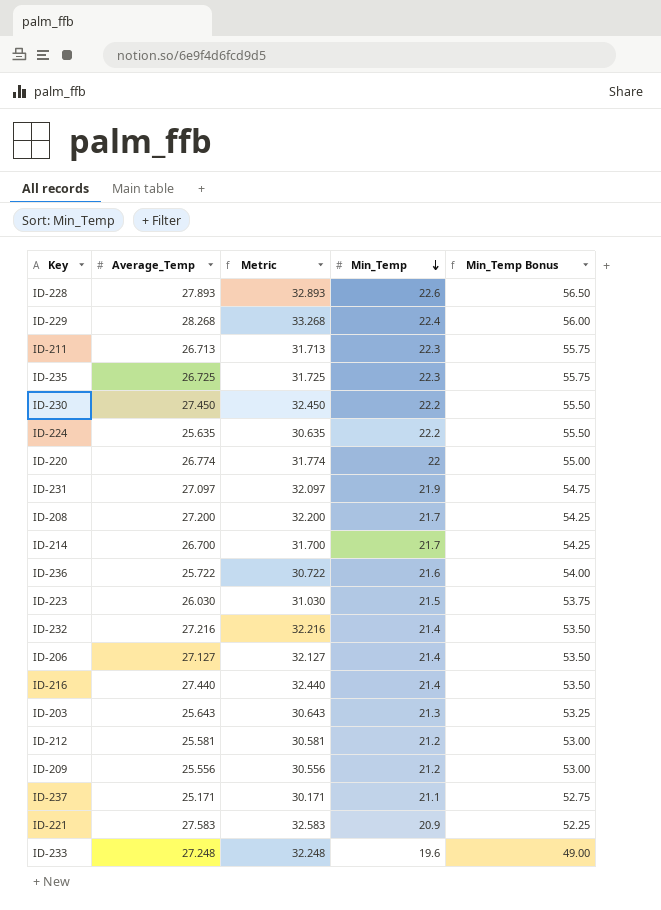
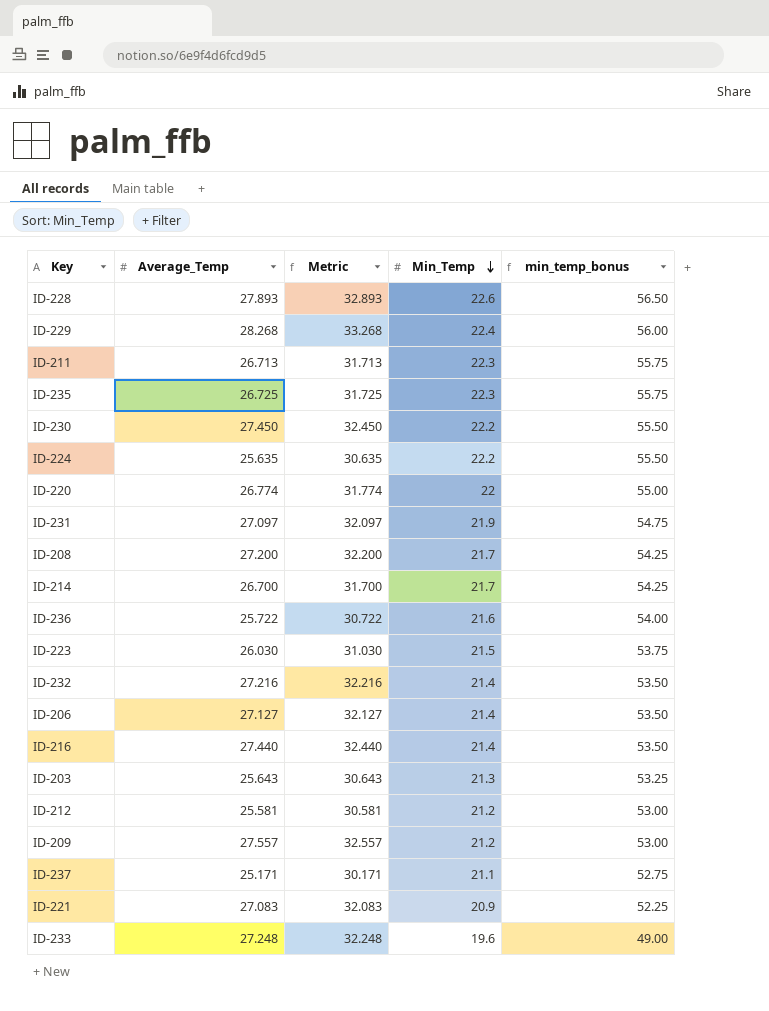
column name: Min_Temp Bonus -> min_temp_bonus
ID-209 | Average_Temp: 25.556 -> 27.557
ID-209 | Metric: 30.556 -> 32.557
ID-221 | Average_Temp: 27.583 -> 27.083
ID-221 | Metric: 32.583 -> 32.083

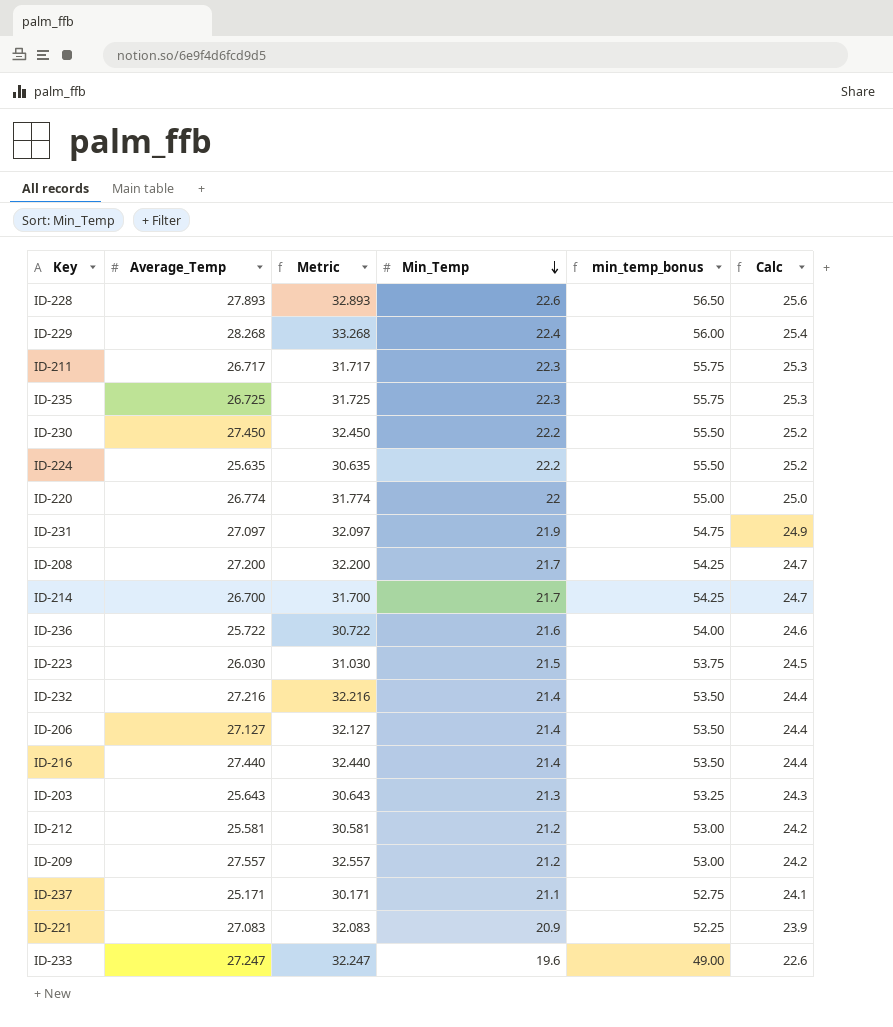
column Calc | formula: none -> [Min_Temp] + 3
ID-211 | Average_Temp: 26.713 -> 26.717
ID-211 | Metric: 31.713 -> 31.717
ID-233 | Average_Temp: 27.248 -> 27.247
ID-233 | Metric: 32.248 -> 32.247

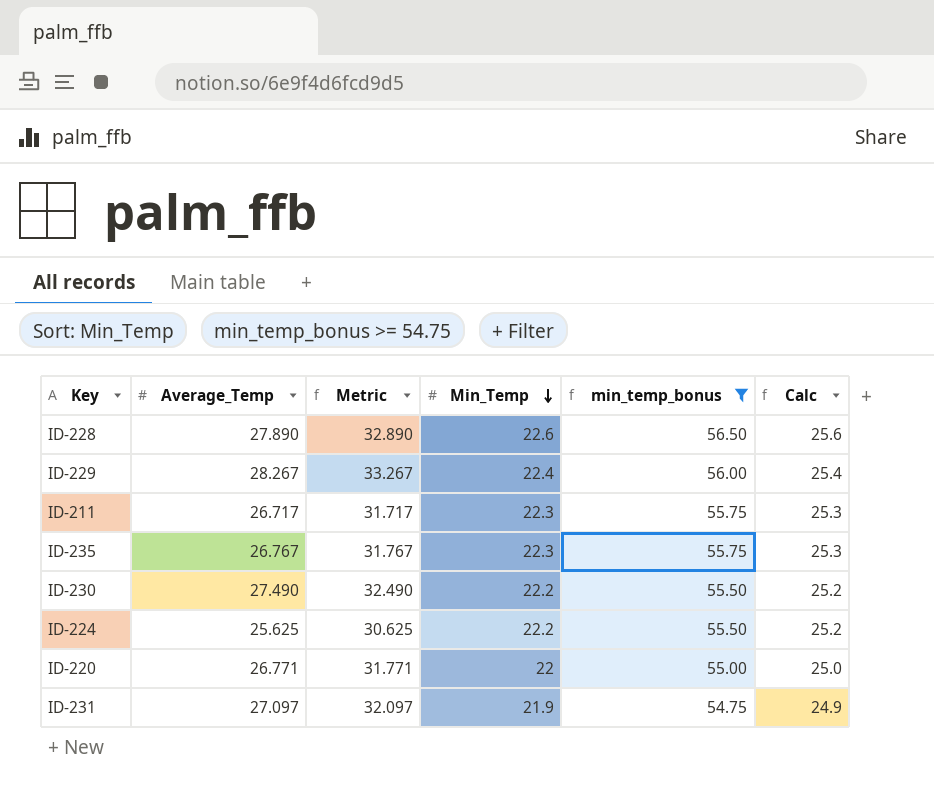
filter: none -> min_temp_bonus >= 54.75
ID-228 | Average_Temp: 27.893 -> 27.890
ID-228 | Metric: 32.893 -> 32.890
ID-229 | Average_Temp: 28.268 -> 28.267
ID-229 | Metric: 33.268 -> 33.267
ID-235 | Average_Temp: 26.725 -> 26.767
ID-235 | Metric: 31.725 -> 31.767
ID-230 | Average_Temp: 27.450 -> 27.490
ID-230 | Metric: 32.450 -> 32.490
ID-224 | Average_Temp: 25.635 -> 25.625
ID-224 | Metric: 30.635 -> 30.625
ID-220 | Average_Temp: 26.774 -> 26.771
ID-220 | Metric: 31.774 -> 31.771

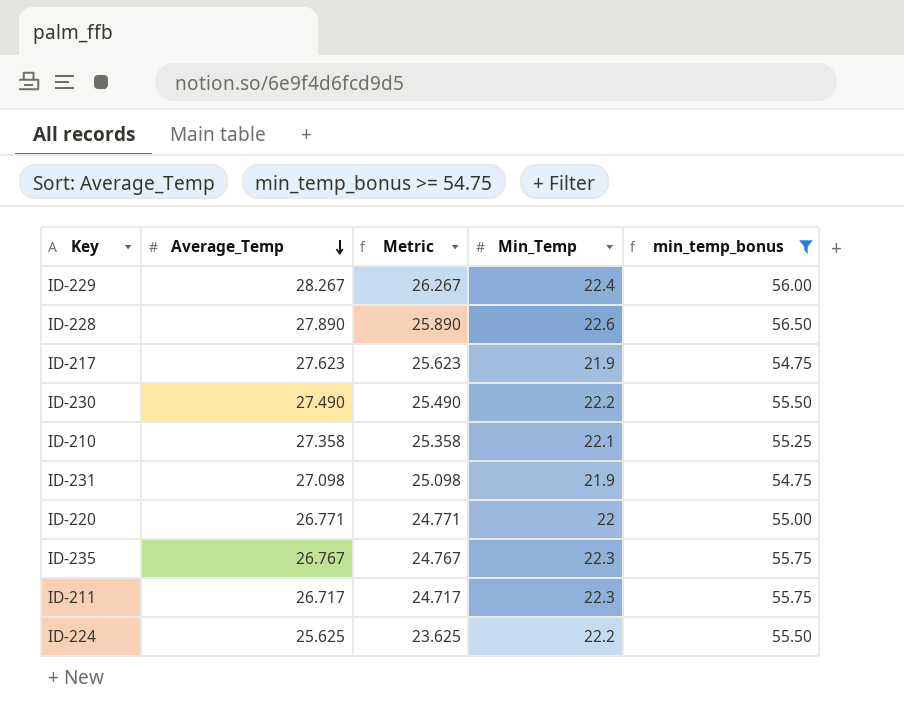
row order: Min_Temp descending -> Average_Temp descending
column Calc | formula: [Min_Temp] + 3 -> none
column Metric | formula: [Average_Temp] + 5 -> [Average_Temp] - 2
row ID-217: none -> 27.623 | 25.623 | 21.9 | 54.75
row ID-210: none -> 27.358 | 25.358 | 22.1 | 55.25
ID-231 | Average_Temp: 27.097 -> 27.098

